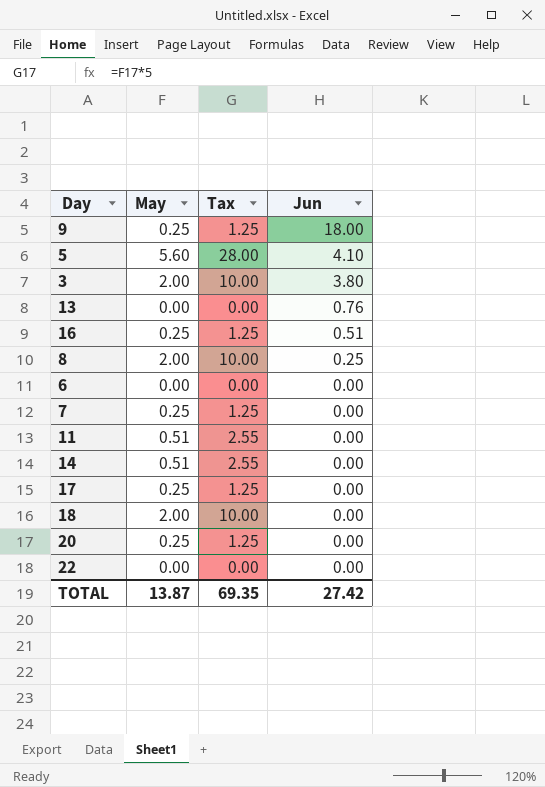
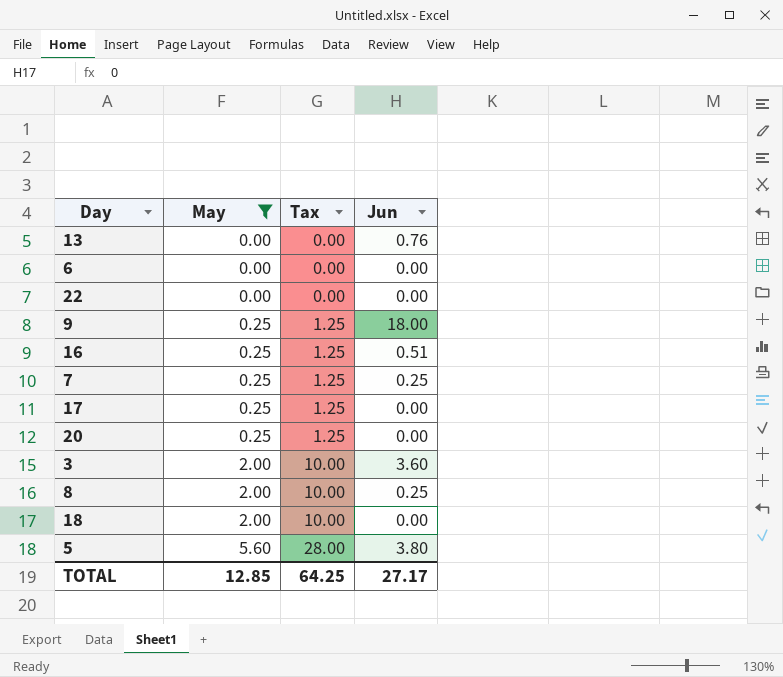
filter: none -> May != 0.51
row order: Jun descending -> May ascending
7 | Jun: 0.00 -> 0.25
3 | Jun: 3.80 -> 3.60
5 | Jun: 4.10 -> 3.80
TOTAL | May: 13.87 -> 12.85
TOTAL | Tax: 69.35 -> 64.25
TOTAL | Jun: 27.42 -> 27.17

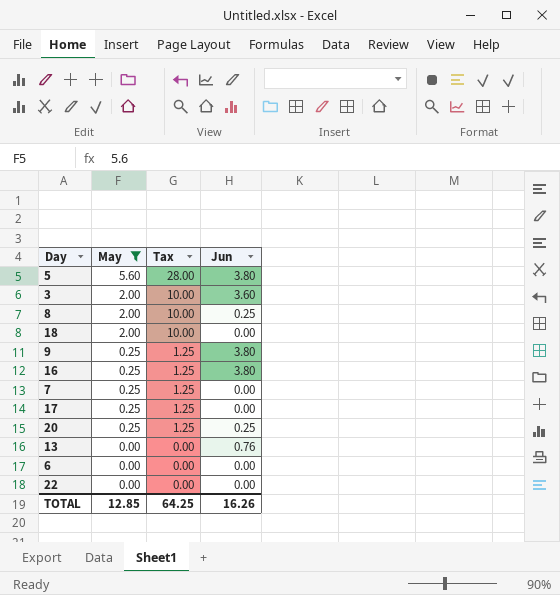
row order: May ascending -> May descending
9 | Jun: 18.00 -> 3.80
16 | Jun: 0.51 -> 3.80
7 | Jun: 0.25 -> 0.00
20 | Jun: 0.00 -> 0.25
TOTAL | Jun: 27.17 -> 16.26

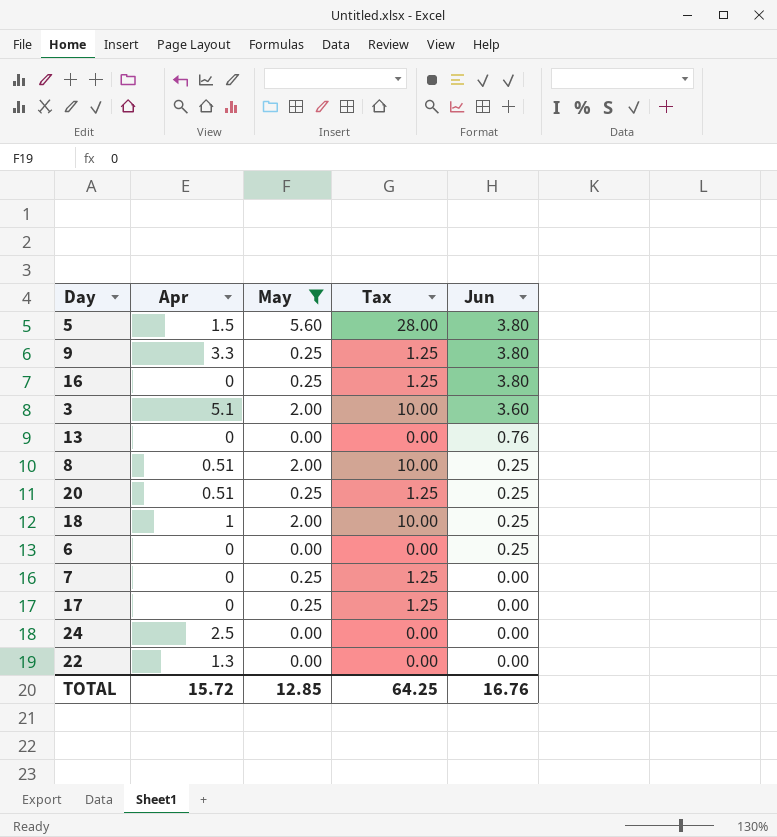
row order: May descending -> Jun descending
column Apr | position: none -> 2
18 | Jun: 0.00 -> 0.25
6 | Jun: 0.00 -> 0.25
row 24: none -> 2.5 | 0.00 | 0.00 | 0.00
TOTAL | Jun: 16.26 -> 16.76

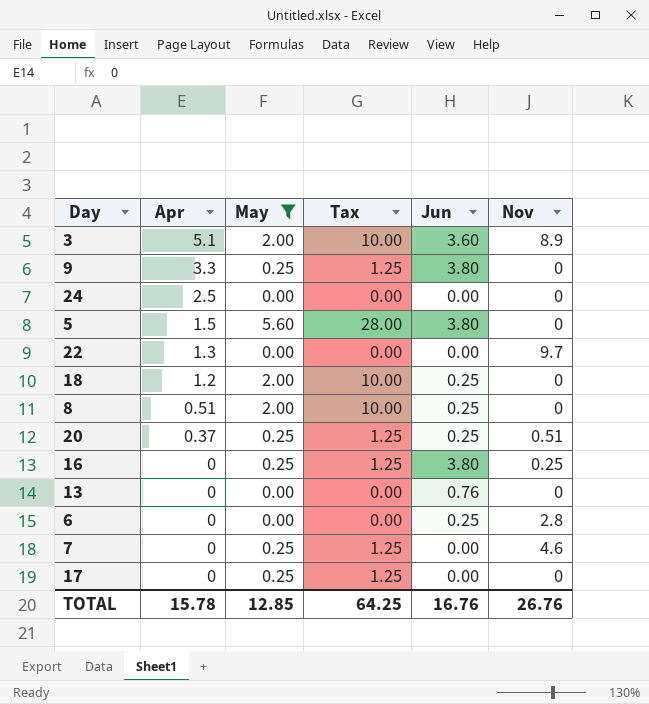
row order: Jun descending -> Apr descending
column Nov | position: none -> 6
18 | Apr: 1 -> 1.2
20 | Apr: 0.51 -> 0.37
TOTAL | Apr: 15.72 -> 15.78

